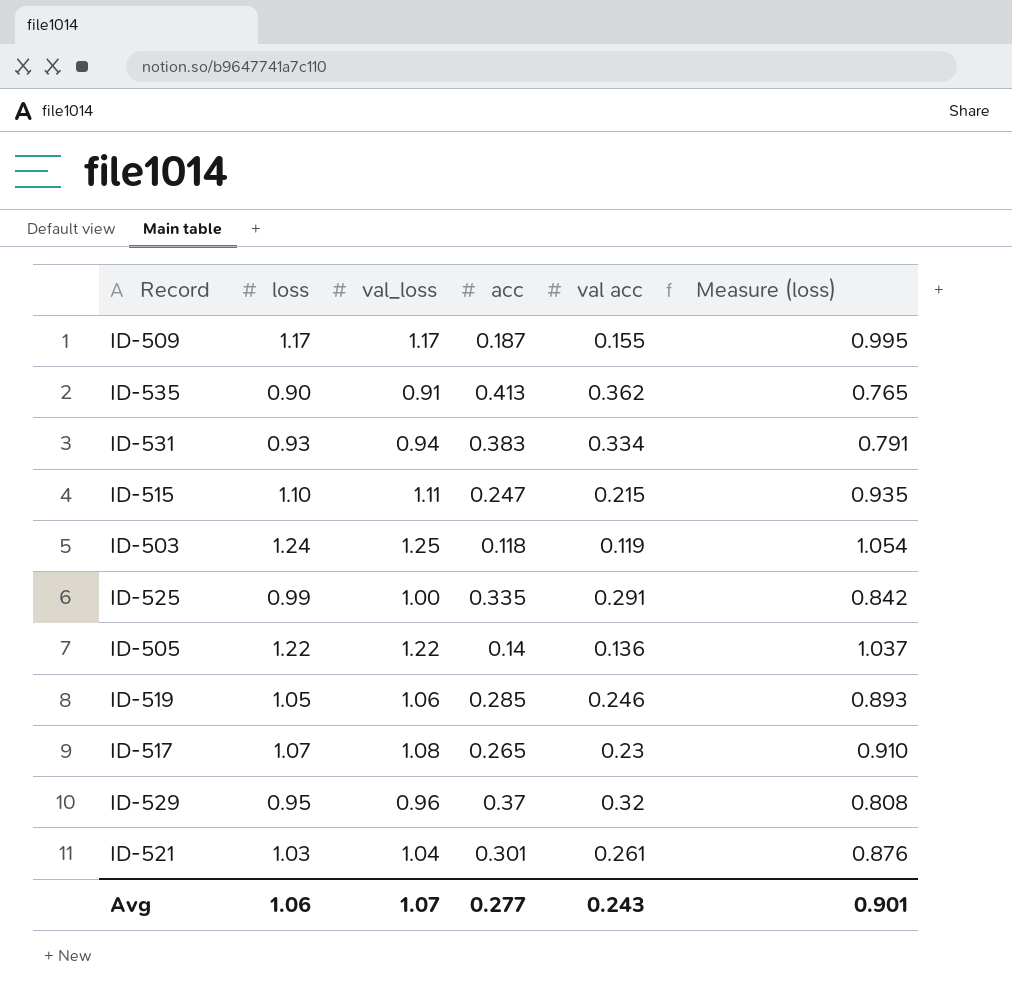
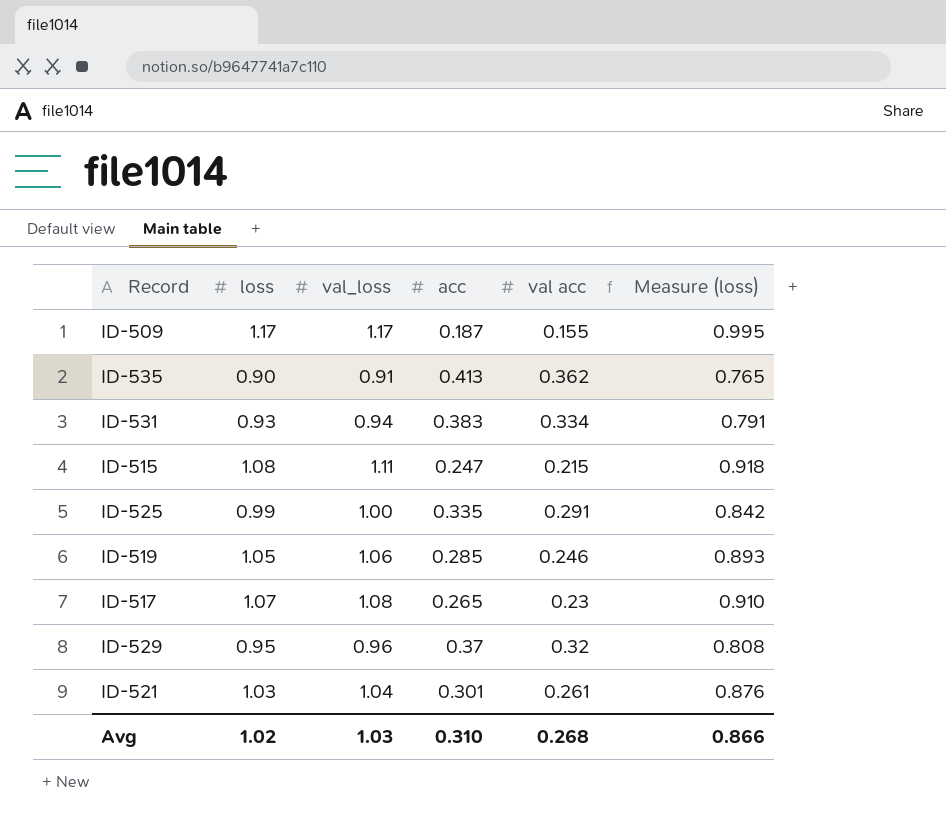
row ID-503: 1.24 | 1.25 | 0.118 | 0.119 | 1.054 -> none
row ID-505: 1.22 | 1.22 | 0.14 | 0.136 | 1.037 -> none
ID-515 | loss: 1.10 -> 1.08
ID-515 | Measure (loss): 0.935 -> 0.918
Avg | loss: 1.06 -> 1.02
Avg | val_loss: 1.07 -> 1.03
Avg | acc: 0.277 -> 0.310
Avg | val acc: 0.243 -> 0.268
Avg | Measure (loss): 0.901 -> 0.866

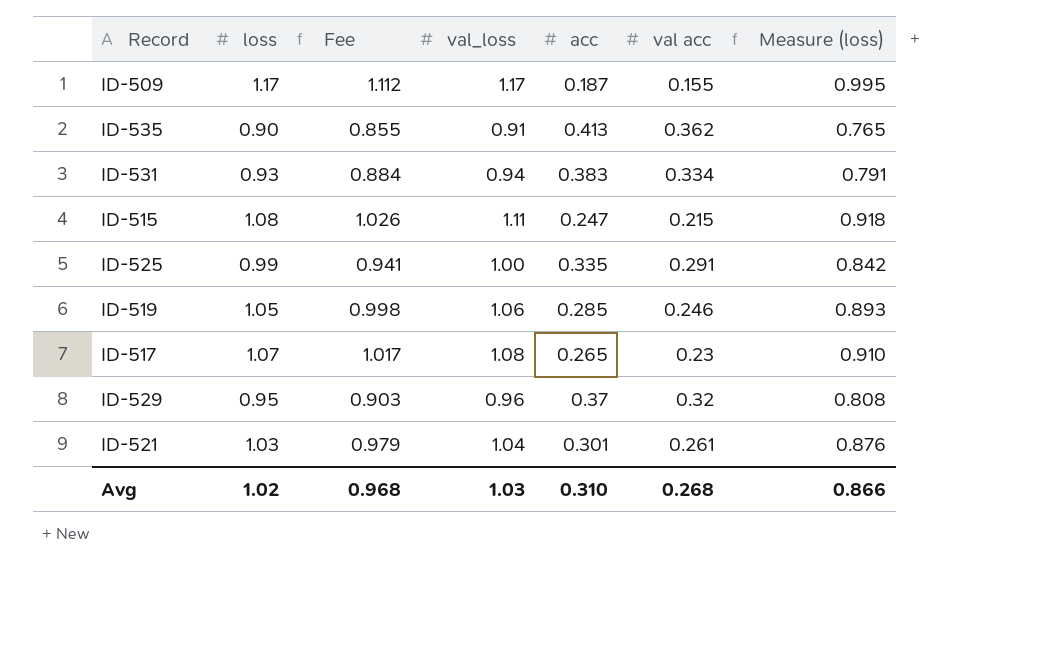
column Fee | formula: none -> [loss] * 0.95

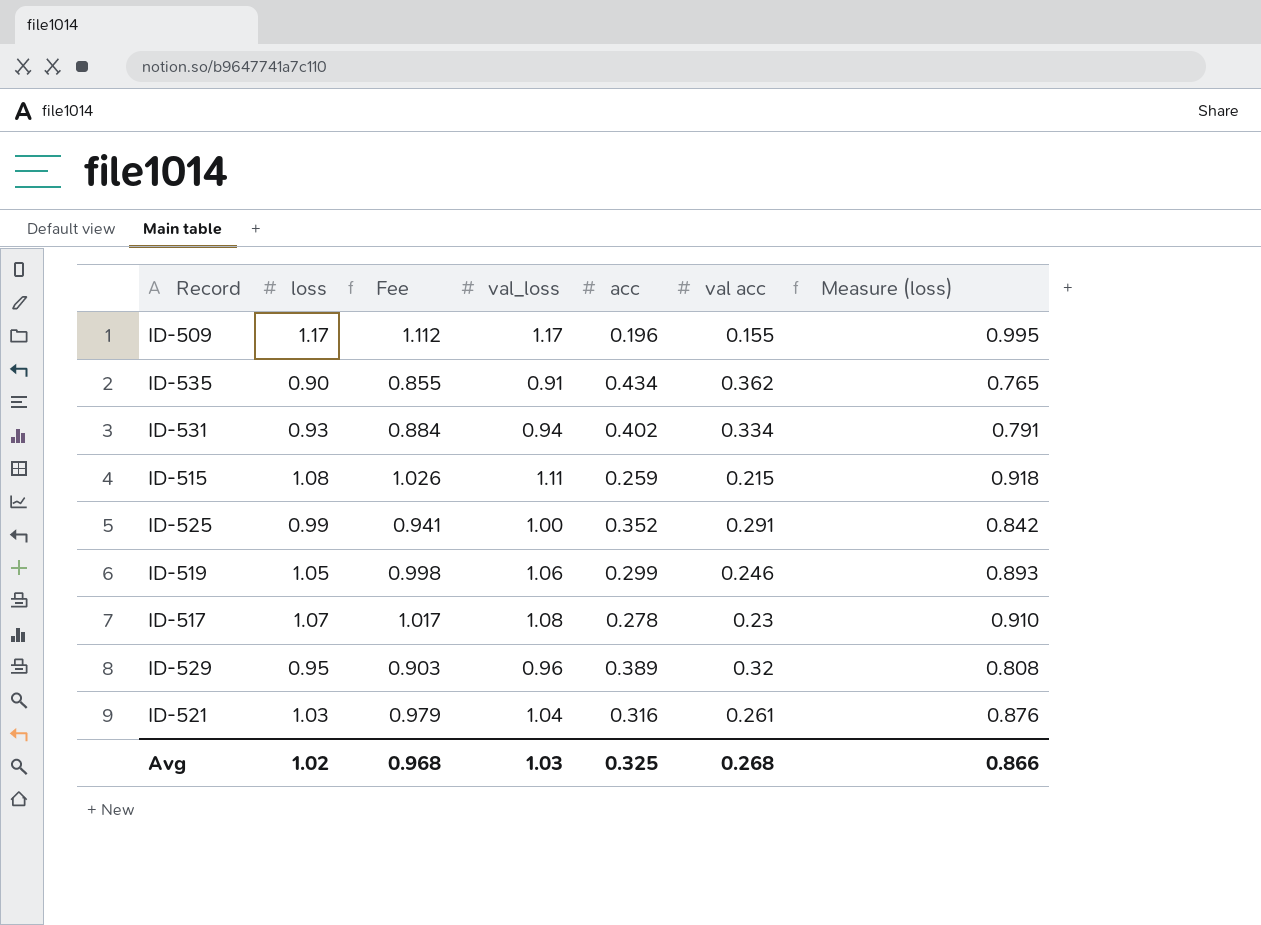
ID-509 | acc: 0.187 -> 0.196
ID-535 | acc: 0.413 -> 0.434
ID-531 | acc: 0.383 -> 0.402
ID-515 | acc: 0.247 -> 0.259
ID-525 | acc: 0.335 -> 0.352
ID-519 | acc: 0.285 -> 0.299
ID-517 | acc: 0.265 -> 0.278
ID-529 | acc: 0.37 -> 0.389
ID-521 | acc: 0.301 -> 0.316
Avg | acc: 0.310 -> 0.325

